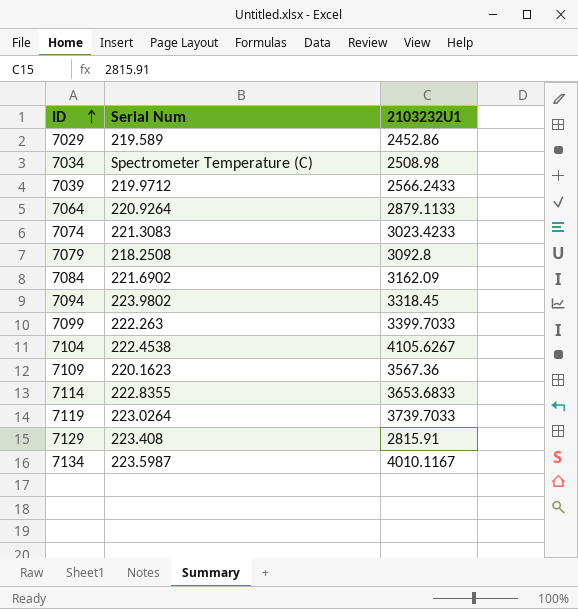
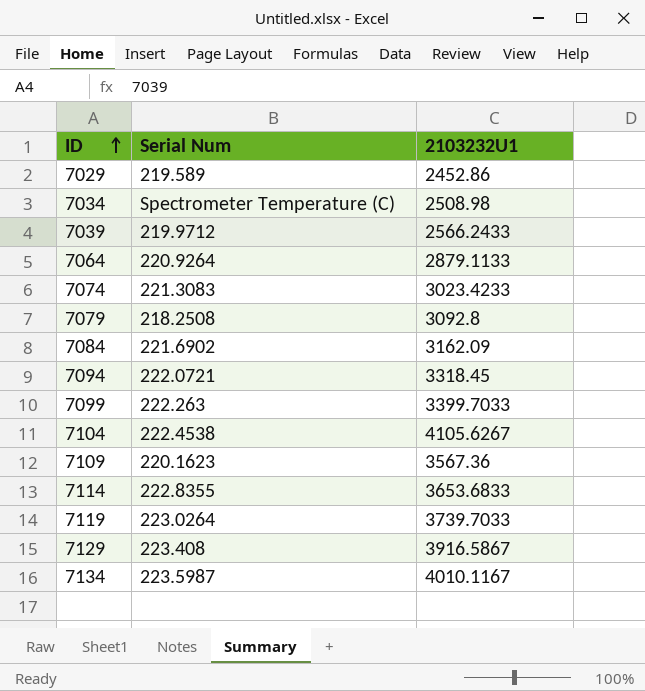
7094 | Serial Num: 223.9802 -> 222.0721
7129 | 2103232U1: 2815.91 -> 3916.5867

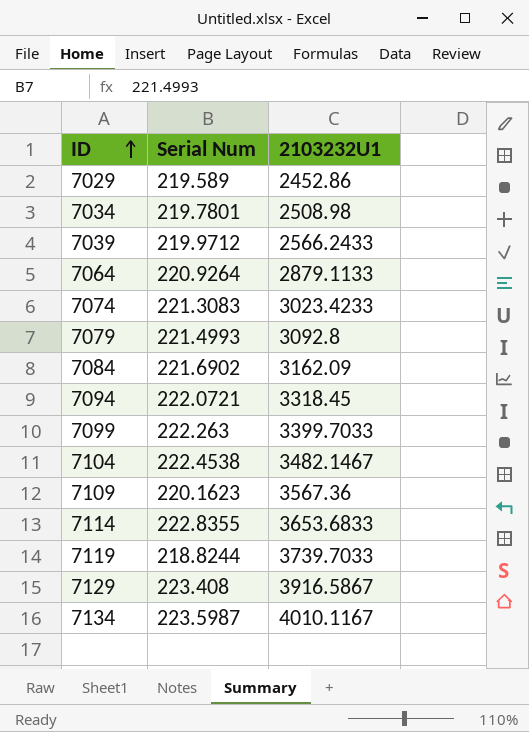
7034 | Serial Num: Spectrometer Temperature (C) -> 219.7801
7079 | Serial Num: 218.2508 -> 221.4993
7104 | 2103232U1: 4105.6267 -> 3482.1467
7119 | Serial Num: 223.0264 -> 218.8244

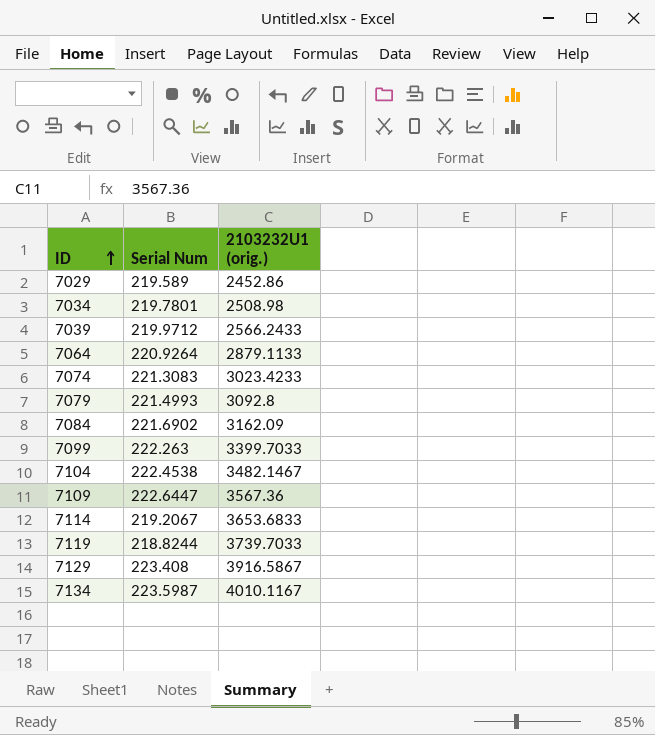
column name: 2103232U1 -> 2103232U1 (orig.)
row 7094: 222.0721 | 3318.45 -> none
7109 | Serial Num: 220.1623 -> 222.6447
7114 | Serial Num: 222.8355 -> 219.2067

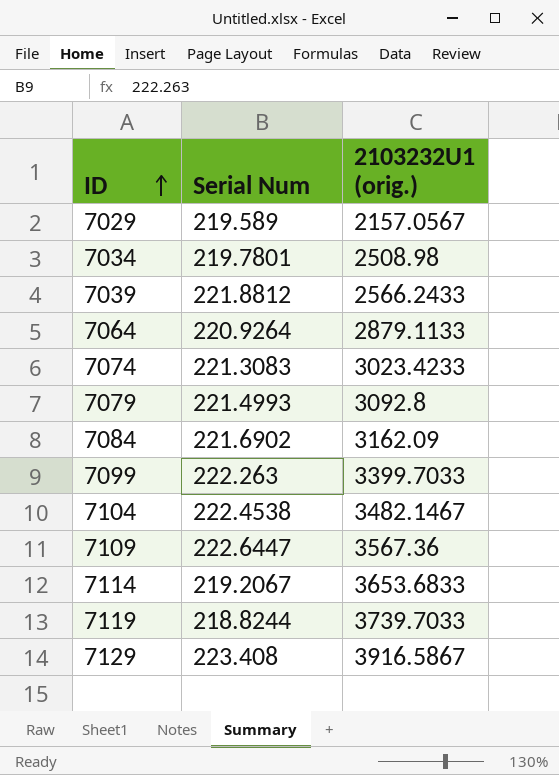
row 7134: 223.5987 | 4010.1167 -> none
7029 | 2103232U1 (orig.): 2452.86 -> 2157.0567
7039 | Serial Num: 219.9712 -> 221.8812

